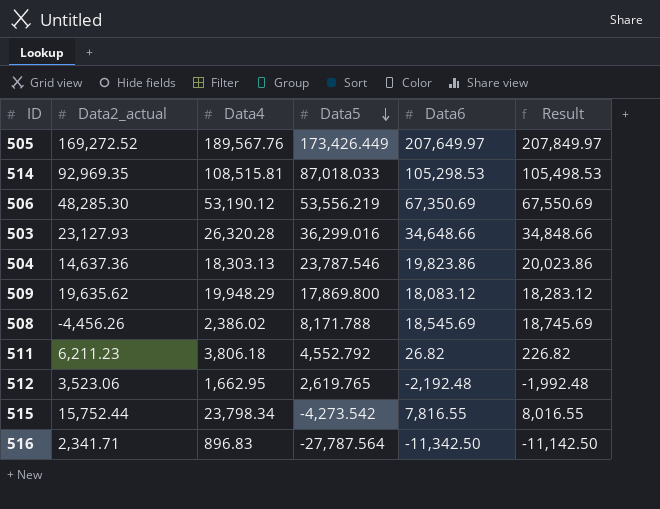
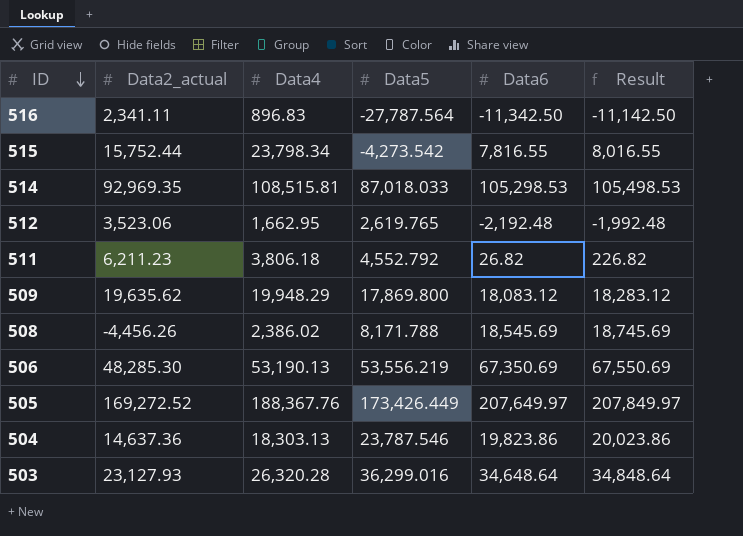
row order: Data5 descending -> ID descending
516 | Data2_actual: 2,341.71 -> 2,341.11
506 | Data4: 53,190.12 -> 53,190.13
505 | Data4: 189,567.76 -> 188,367.76
503 | Data6: 34,648.66 -> 34,648.64
503 | Result: 34,848.66 -> 34,848.64

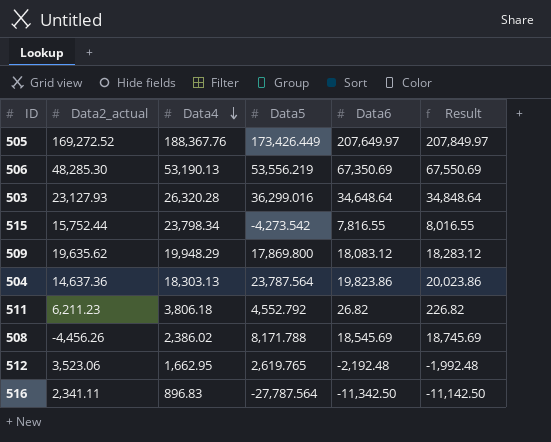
row order: ID descending -> Data4 descending
row 514: 92,969.35 | 108,515.81 | 87,018.033 | 105,298.53 | 105,498.53 -> none
504 | Data5: 23,787.546 -> 23,787.564

